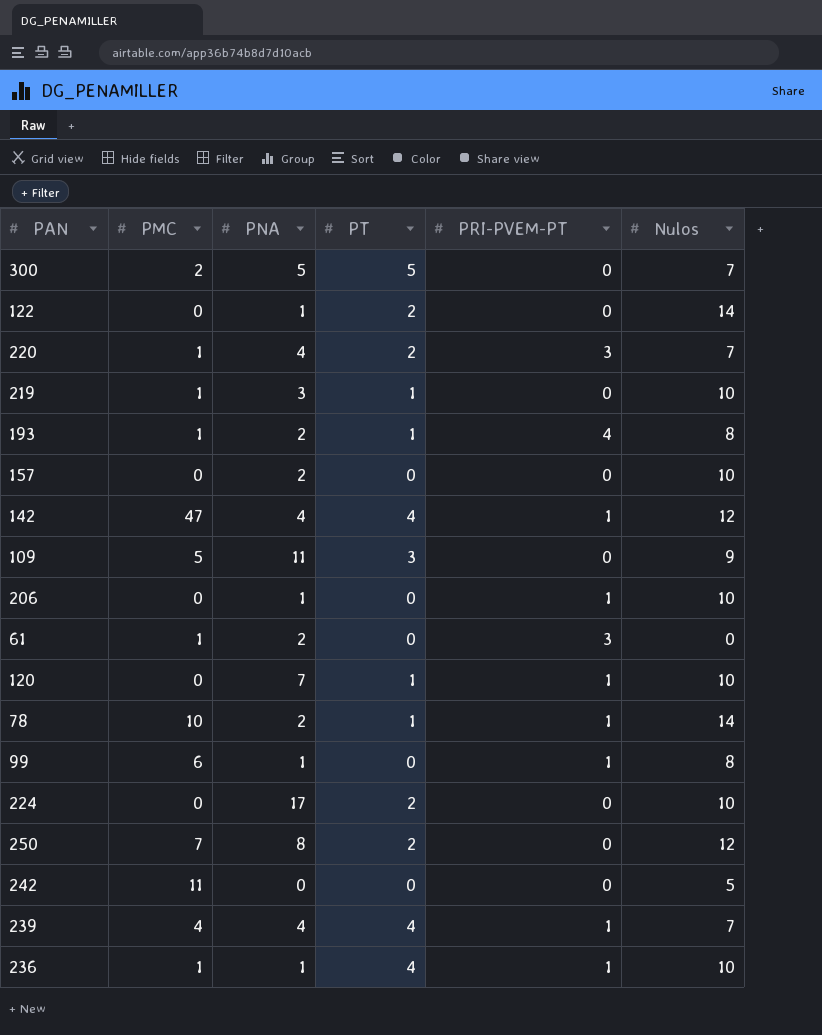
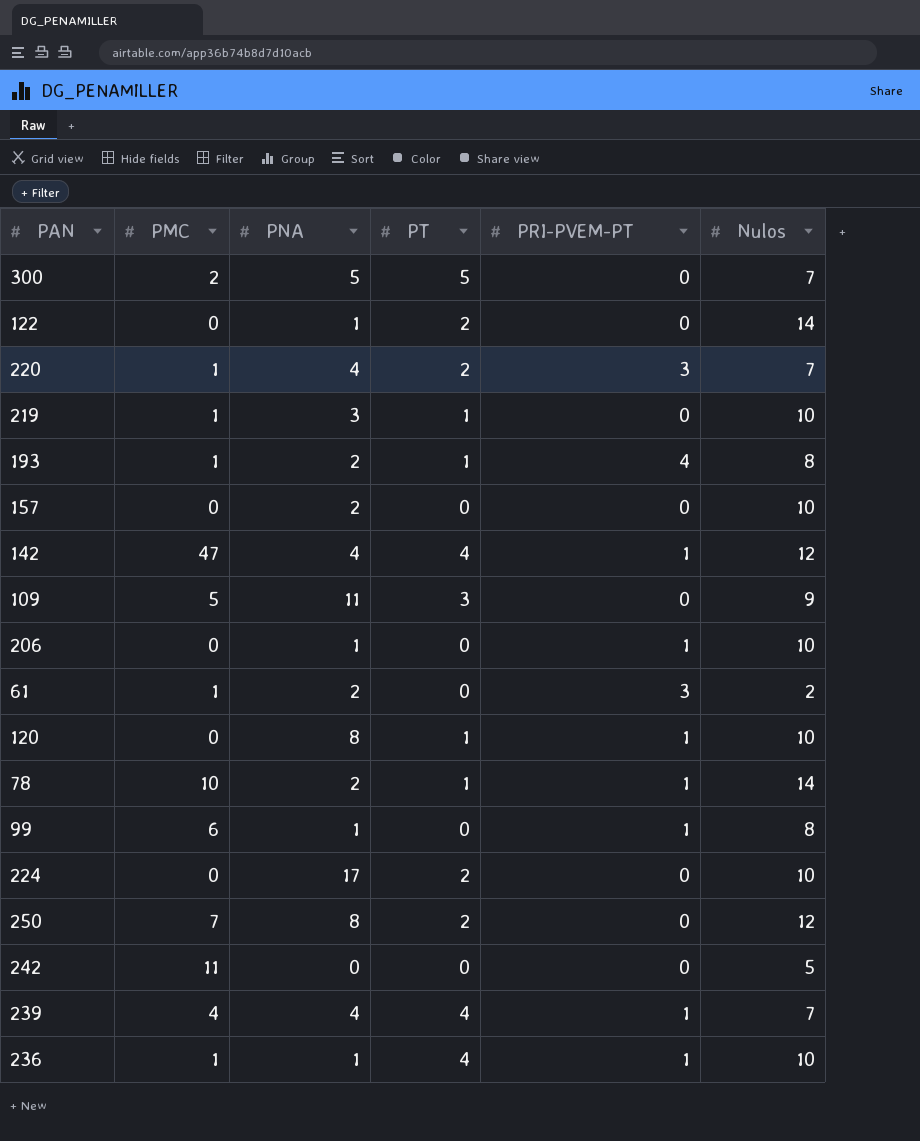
61 | Nulos: 0 -> 2
120 | PNA: 7 -> 8

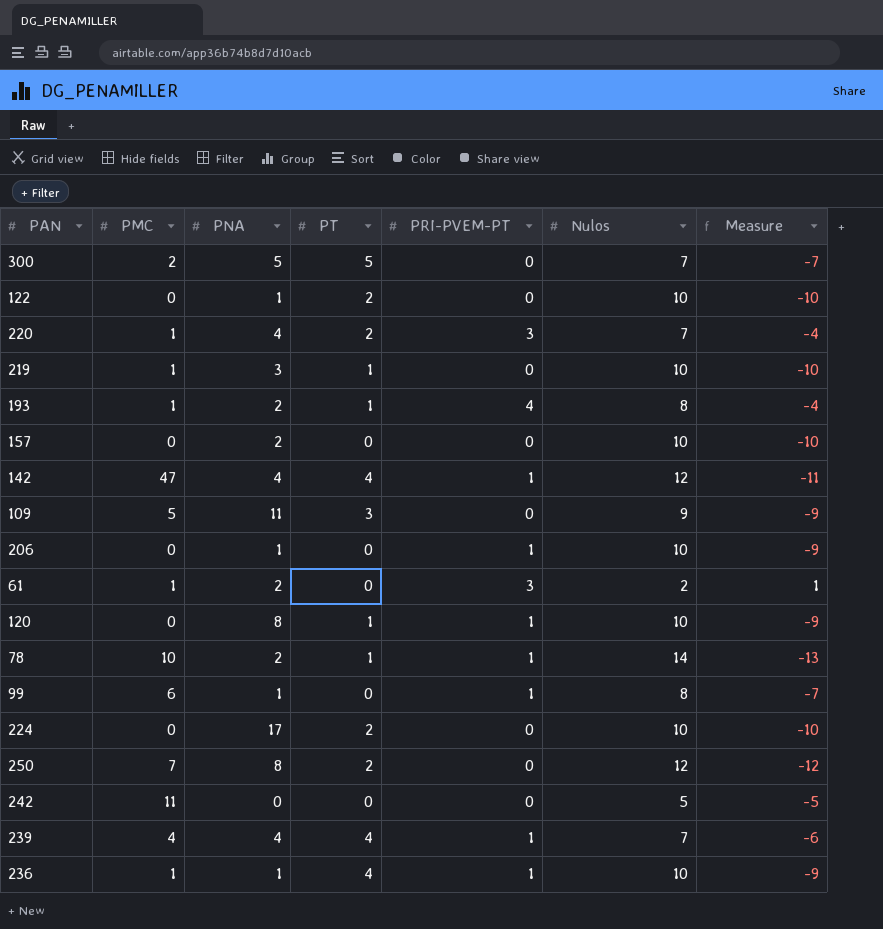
column Measure | formula: none -> [PRI-PVEM-PT] - [Nulos]
122 | Nulos: 14 -> 10

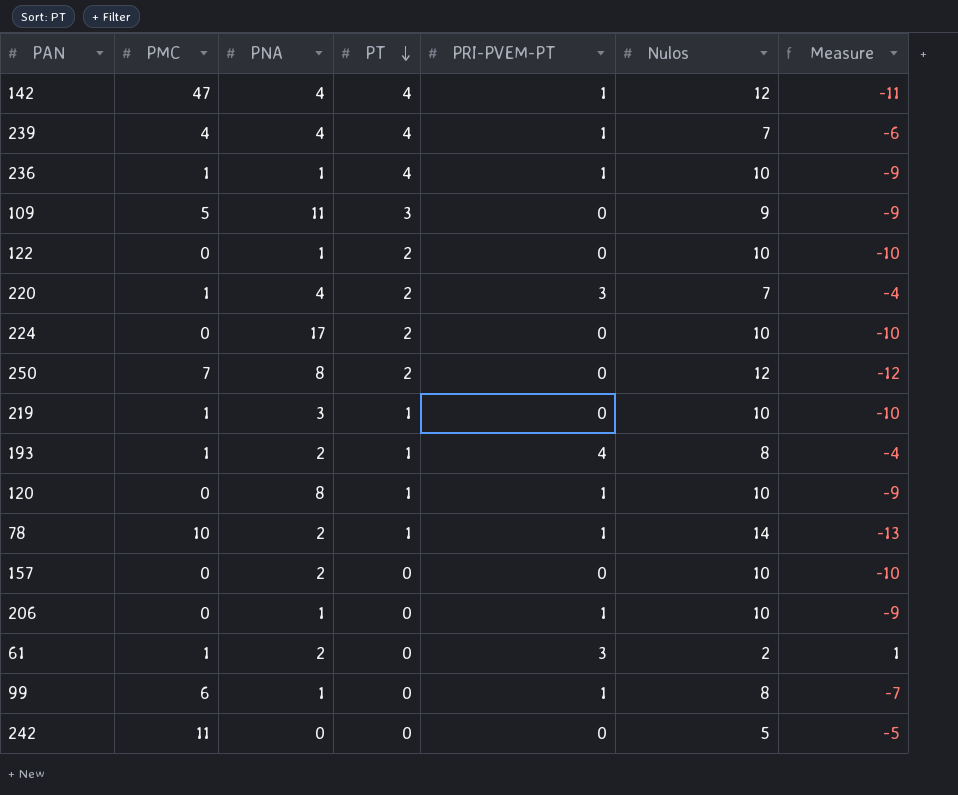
row order: none -> PT descending
row 300: 2 | 5 | 5 | 0 | 7 | -7 -> none

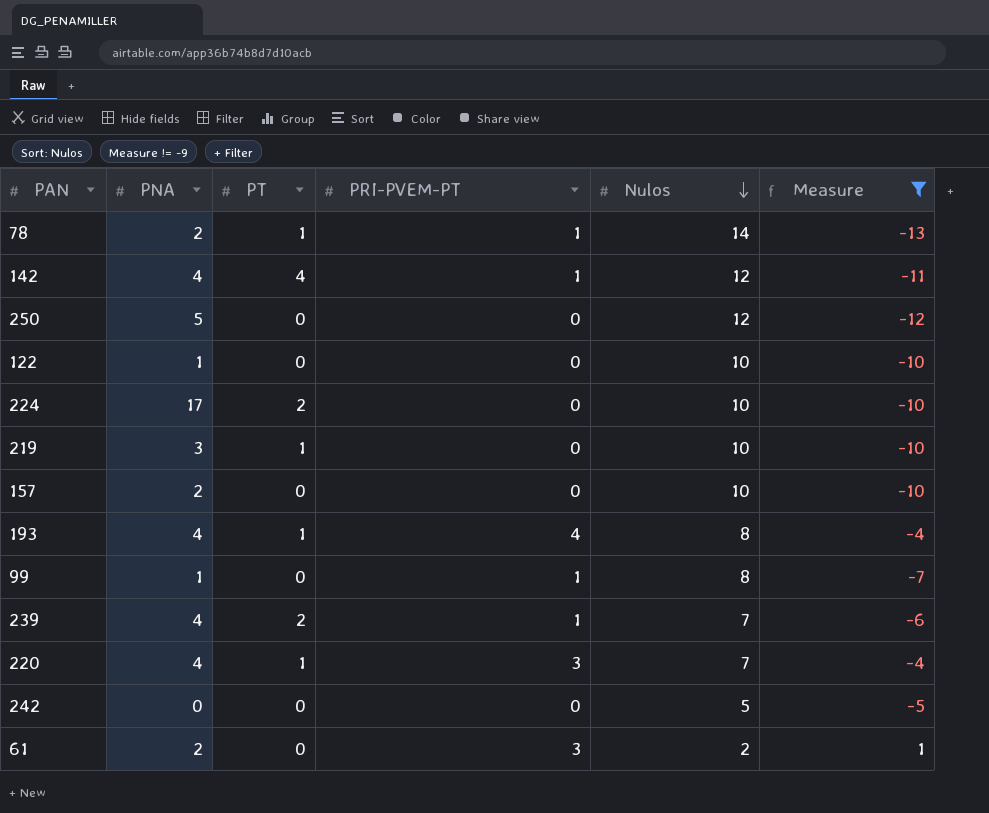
filter: none -> Measure != -9
row order: PT descending -> Nulos descending
column PMC | position: 2 -> none
250 | PNA: 8 -> 5
250 | PT: 2 -> 0
122 | PT: 2 -> 0
193 | PNA: 2 -> 4
239 | PT: 4 -> 2
220 | PT: 2 -> 1

